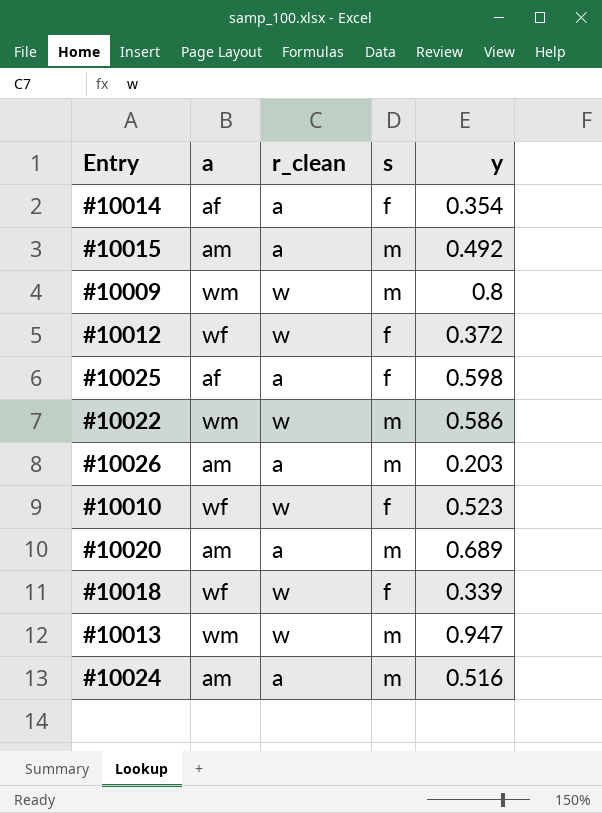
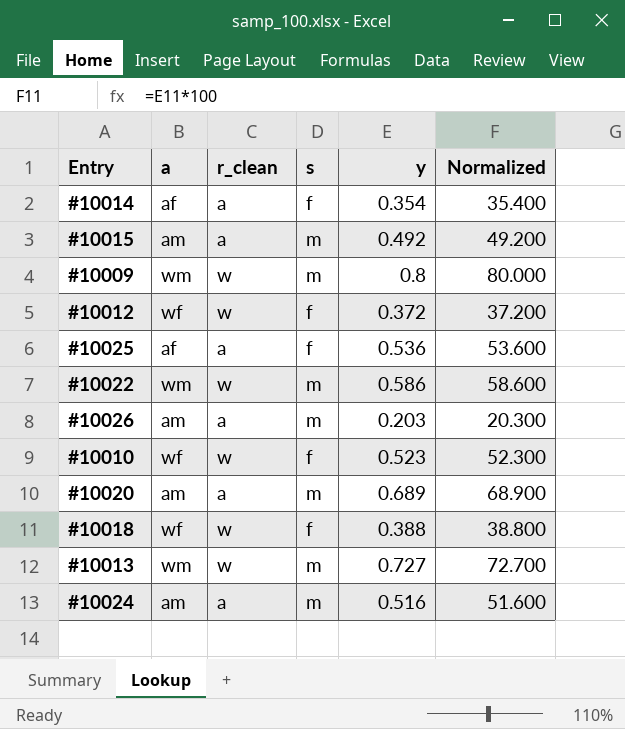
column Normalized | formula: none -> [y] * 100
#10025 | y: 0.598 -> 0.536
#10018 | y: 0.339 -> 0.388
#10013 | y: 0.947 -> 0.727

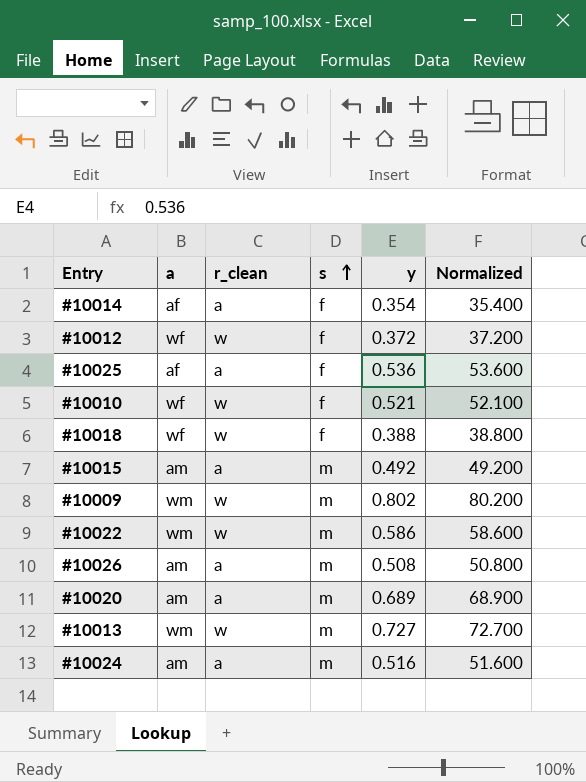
row order: none -> s ascending
#10010 | y: 0.523 -> 0.521
#10010 | Normalized: 52.300 -> 52.100
#10009 | y: 0.8 -> 0.802
#10009 | Normalized: 80.000 -> 80.200
#10026 | y: 0.203 -> 0.508
#10026 | Normalized: 20.300 -> 50.800

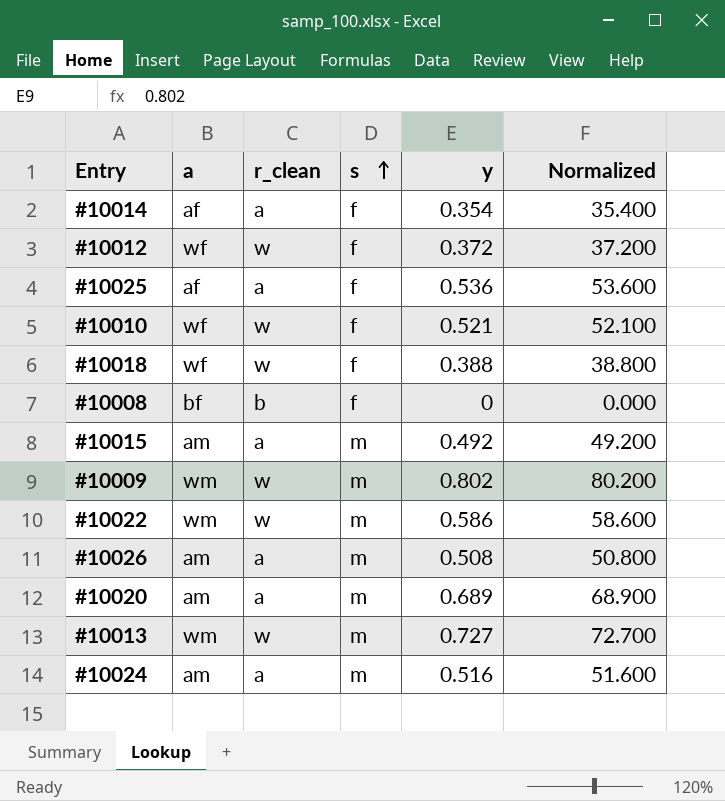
row #10008: none -> bf | b | f | 0 | 0.000

